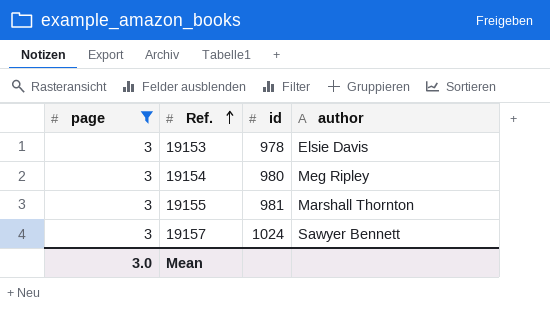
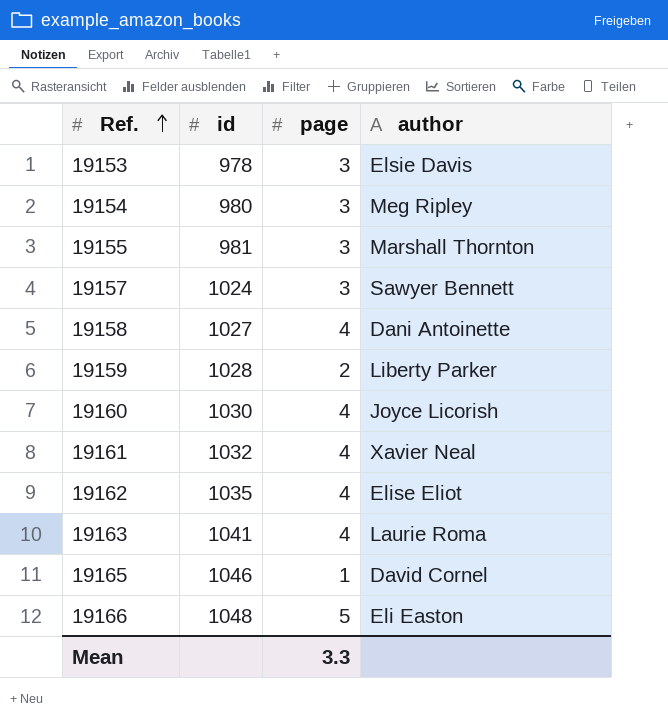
filter: page = 3 -> none
column page | position: 1 -> 3
Mean | page: 3.0 -> 3.3

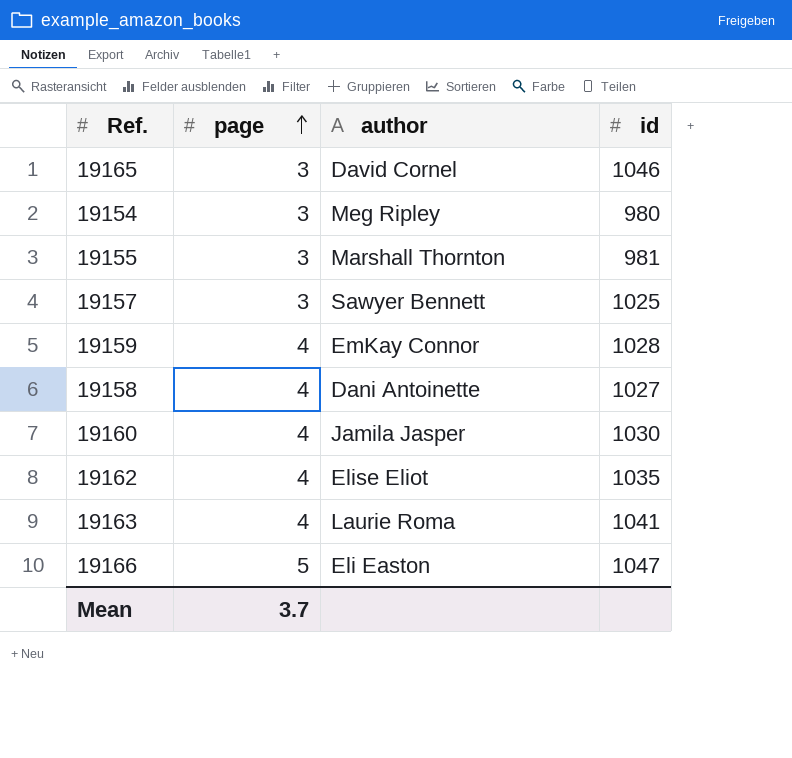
row order: Ref. ascending -> page ascending
column id | position: 2 -> 4
row 19153: 978 | 3 | Elsie Davis -> none
row 19161: 1032 | 4 | Xavier Neal -> none
19165 | page: 1 -> 3
19157 | id: 1024 -> 1025
19159 | page: 2 -> 4
19159 | author: Liberty Parker -> EmKay Connor
19160 | author: Joyce Licorish -> Jamila Jasper
19166 | id: 1048 -> 1047
Mean | page: 3.3 -> 3.7

